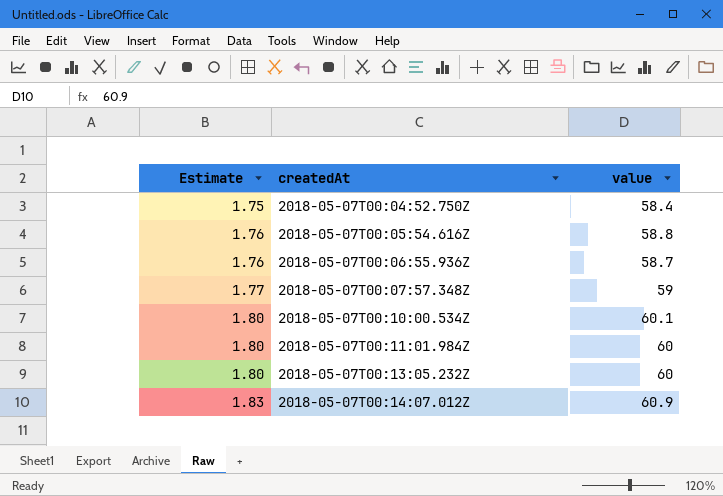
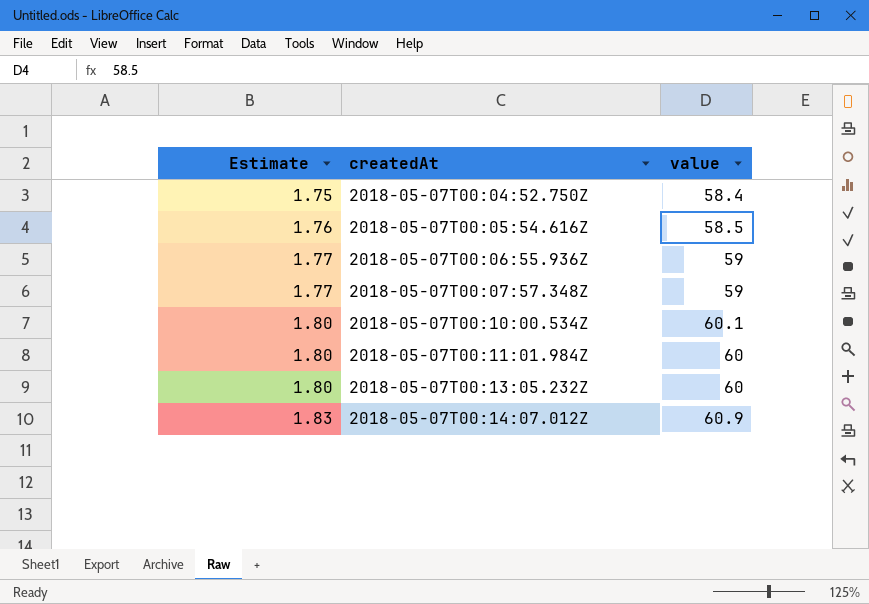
2018-05-07T00:05:54.616Z | value: 58.8 -> 58.5
2018-05-07T00:06:55.936Z | Estimate: 1.76 -> 1.77
2018-05-07T00:06:55.936Z | value: 58.7 -> 59

